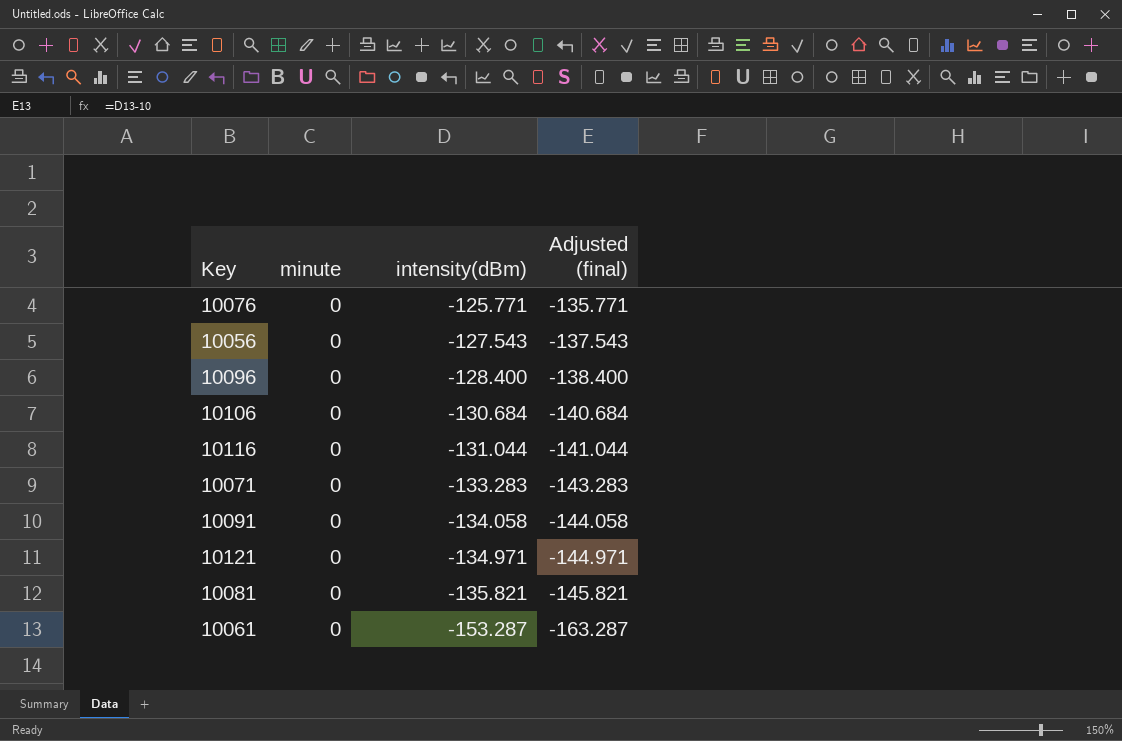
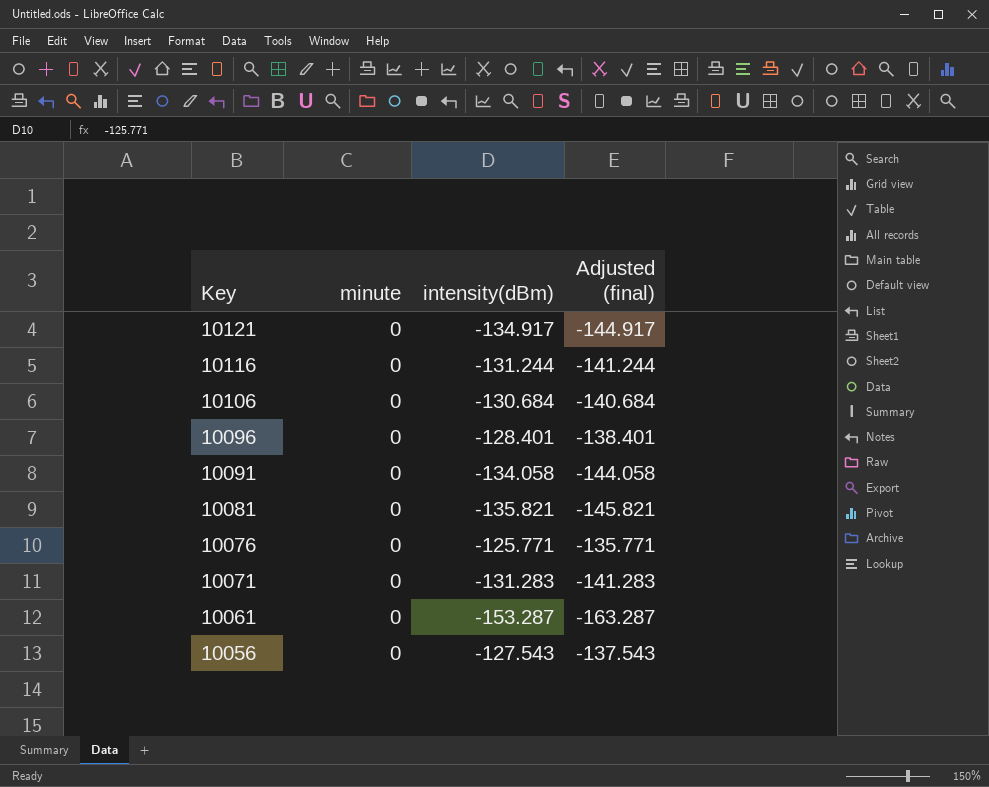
row order: intensity(dBm) descending -> Key descending
10121 | intensity(dBm): -134.971 -> -134.917
10121 | Adjusted (final): -144.971 -> -144.917
10116 | intensity(dBm): -131.044 -> -131.244
10116 | Adjusted (final): -141.044 -> -141.244
10096 | intensity(dBm): -128.400 -> -128.401
10096 | Adjusted (final): -138.400 -> -138.401
10071 | intensity(dBm): -133.283 -> -131.283
10071 | Adjusted (final): -143.283 -> -141.283

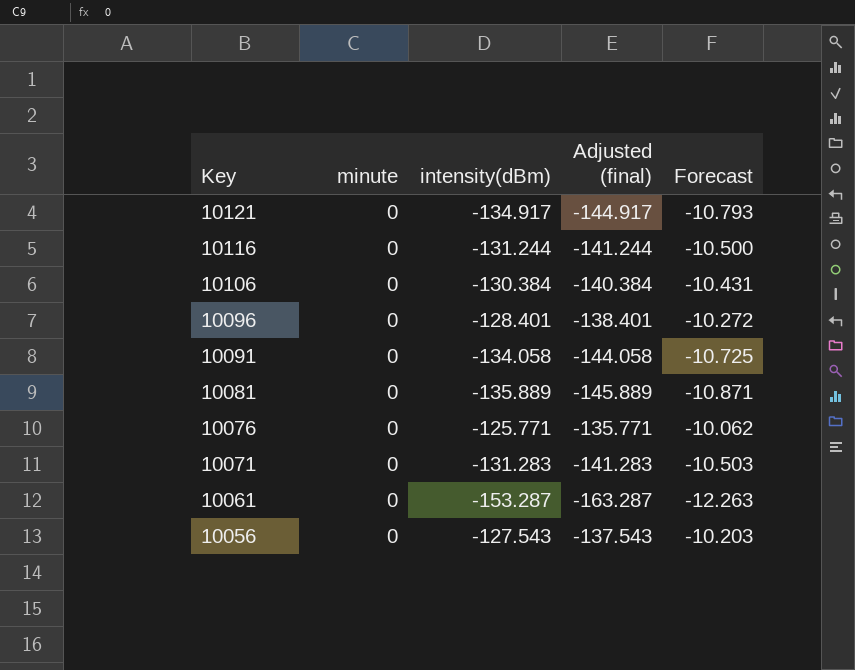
column Forecast | formula: none -> [intensity(dBm)] * 0.08
10106 | intensity(dBm): -130.684 -> -130.384
10106 | Adjusted (final): -140.684 -> -140.384
10081 | intensity(dBm): -135.821 -> -135.889
10081 | Adjusted (final): -145.821 -> -145.889

